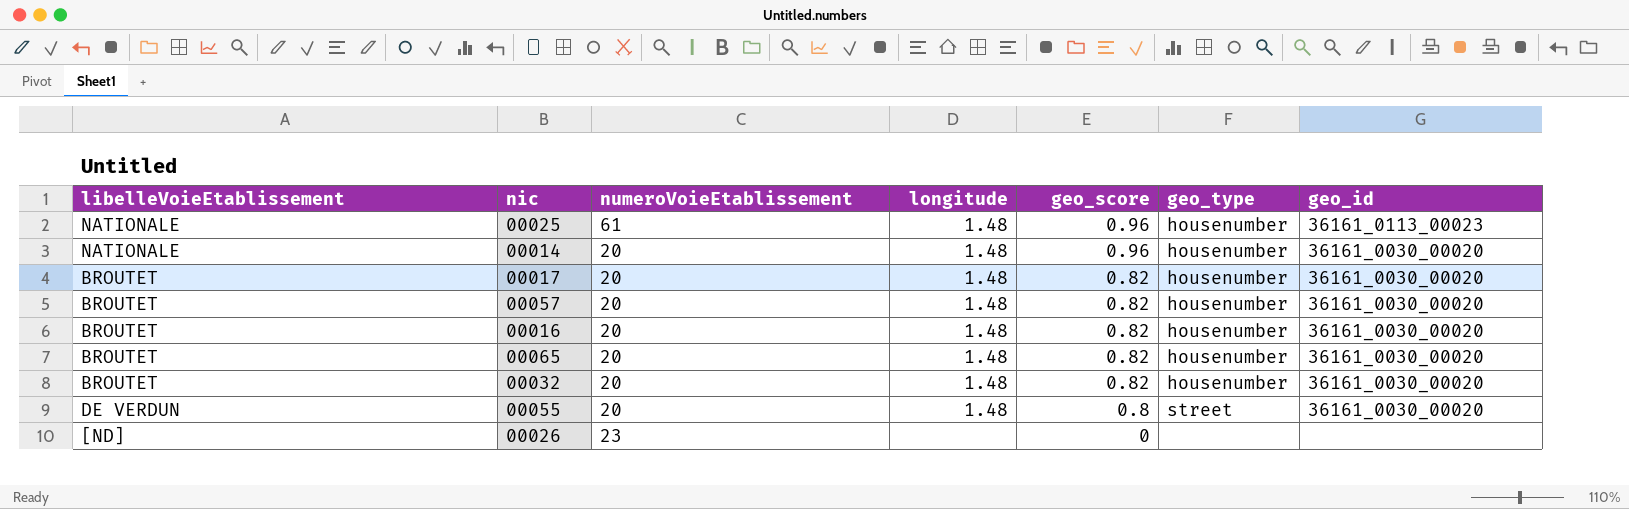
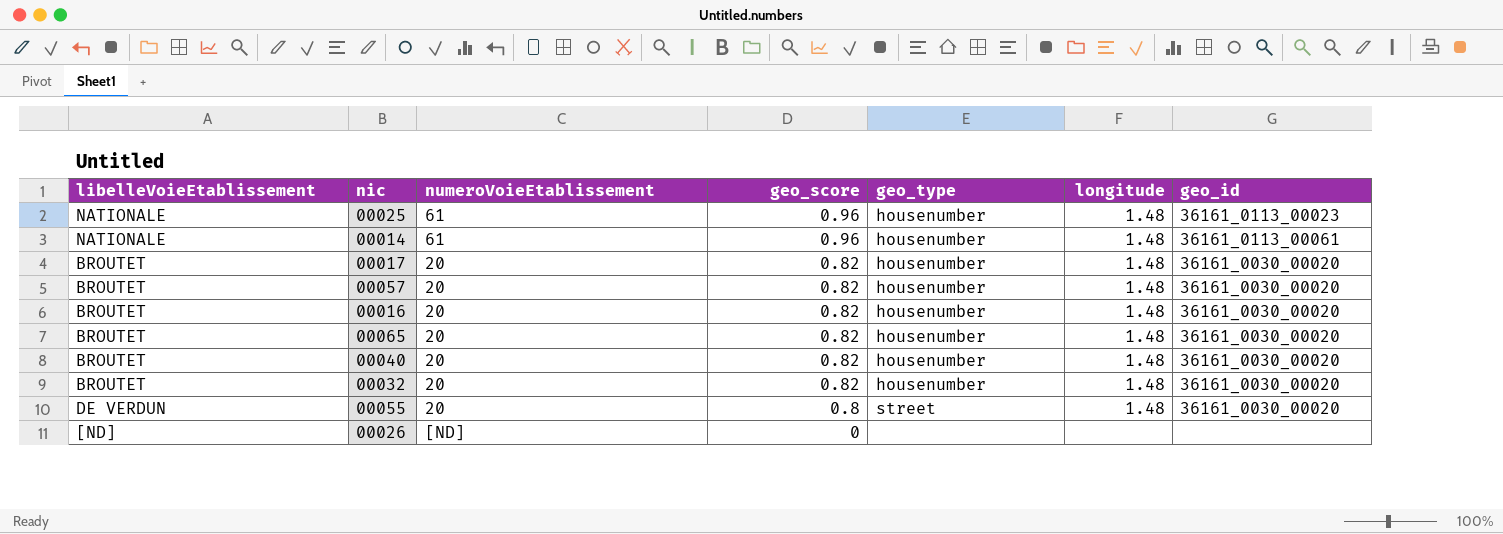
column longitude | position: 4 -> 6
00014 | numeroVoieEtablissement: 20 -> 61
00014 | geo_id: 36161_0030_00020 -> 36161_0113_00061
row 00040: none -> BROUTET | 20 | 0.82 | housenumber | 1.48 | 36161_0030_00020
00026 | numeroVoieEtablissement: 23 -> [ND]

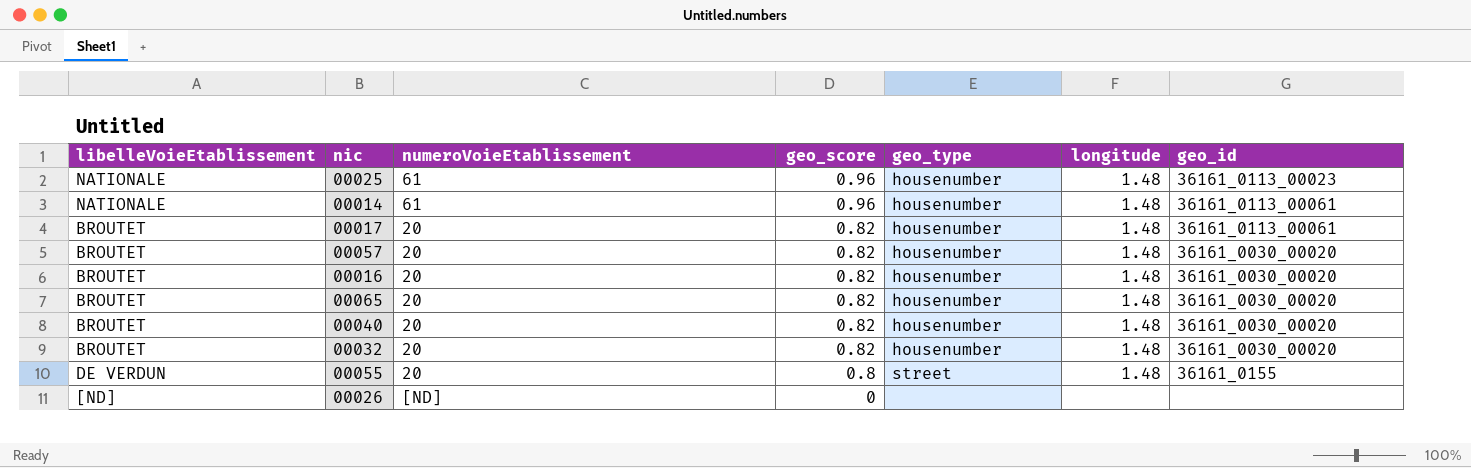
00017 | geo_id: 36161_0030_00020 -> 36161_0113_00061
00055 | geo_id: 36161_0030_00020 -> 36161_0155

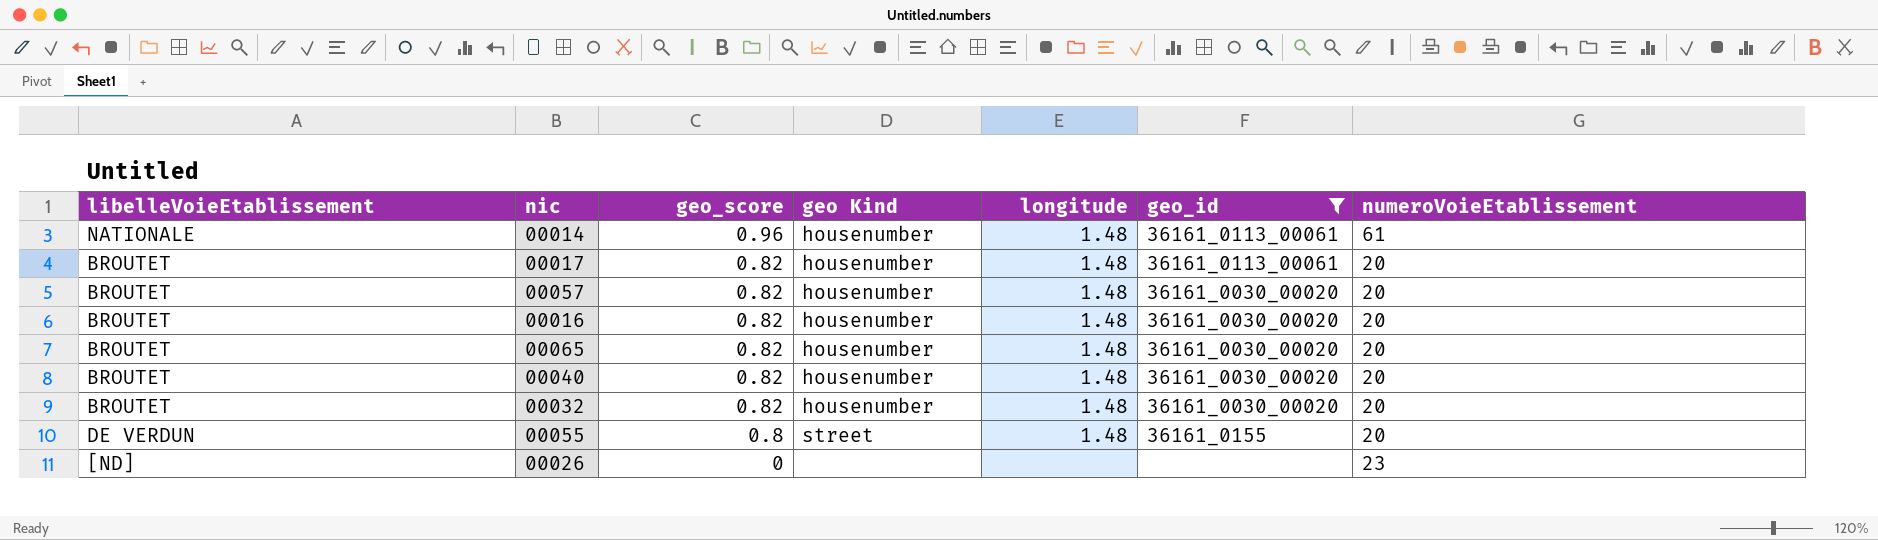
filter: none -> geo_id != 36161_0113_00023
column name: geo_type -> geo Kind
column numeroVoieEtablissement | position: 3 -> 7
00026 | numeroVoieEtablissement: [ND] -> 23

